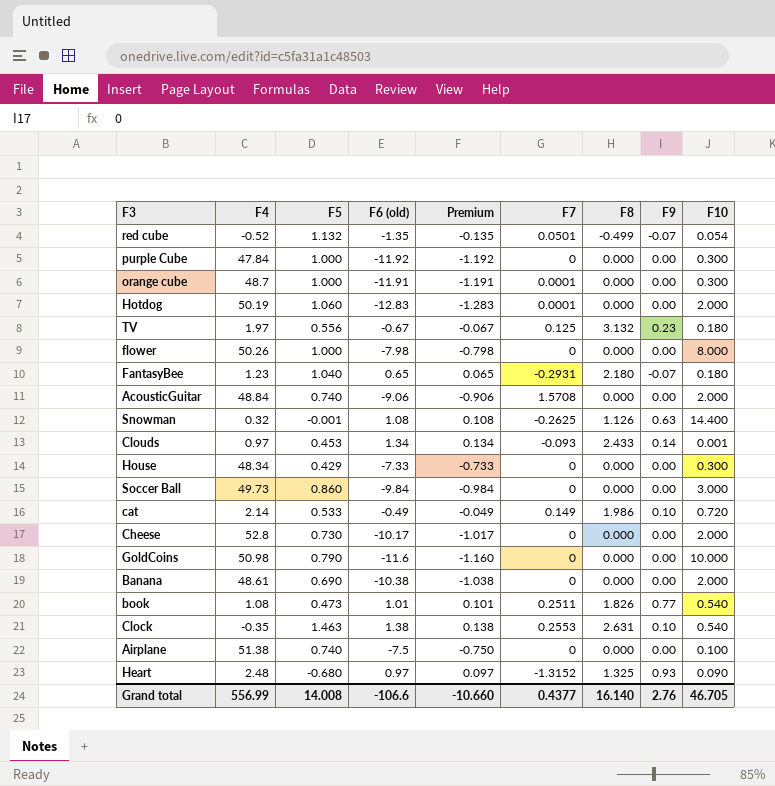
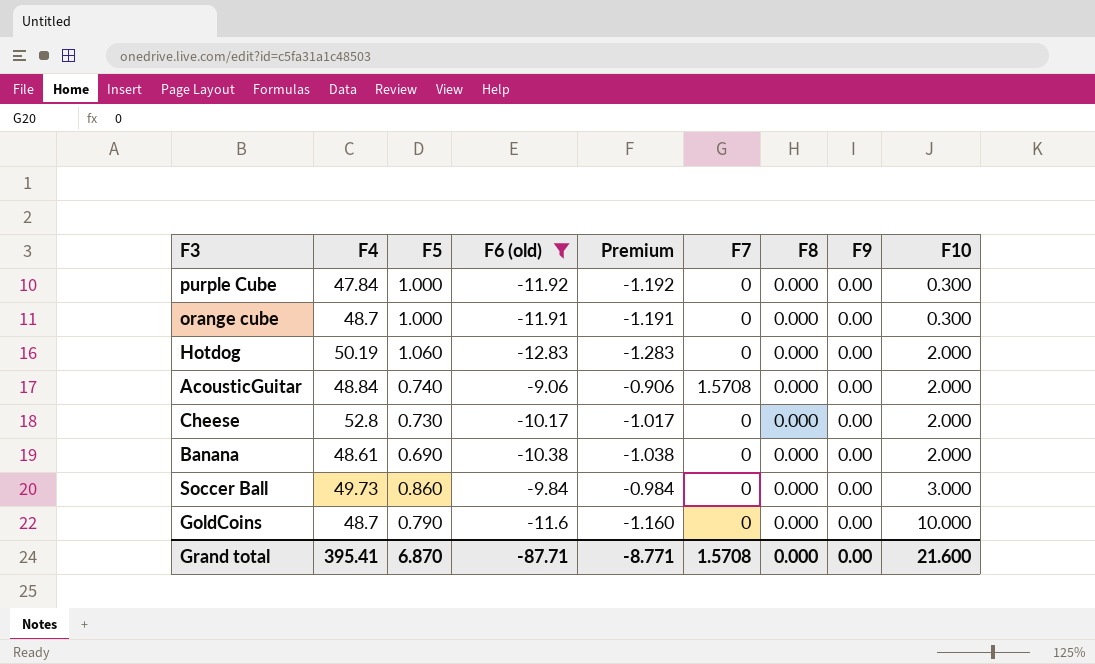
filter: none -> F6 (old) <= -9.06
row order: none -> F10 ascending
orange cube | F7: 0.0001 -> 0
Hotdog | F7: 0.0001 -> 0
GoldCoins | F4: 50.98 -> 48.7
Grand total | F4: 556.99 -> 395.41
Grand total | F5: 14.008 -> 6.870
Grand total | F6 (old): -106.6 -> -87.71
Grand total | Premium: -10.660 -> -8.771
Grand total | F7: 0.4377 -> 1.5708
Grand total | F8: 16.140 -> 0.000
Grand total | F9: 2.76 -> 0.00
Grand total | F10: 46.705 -> 21.600

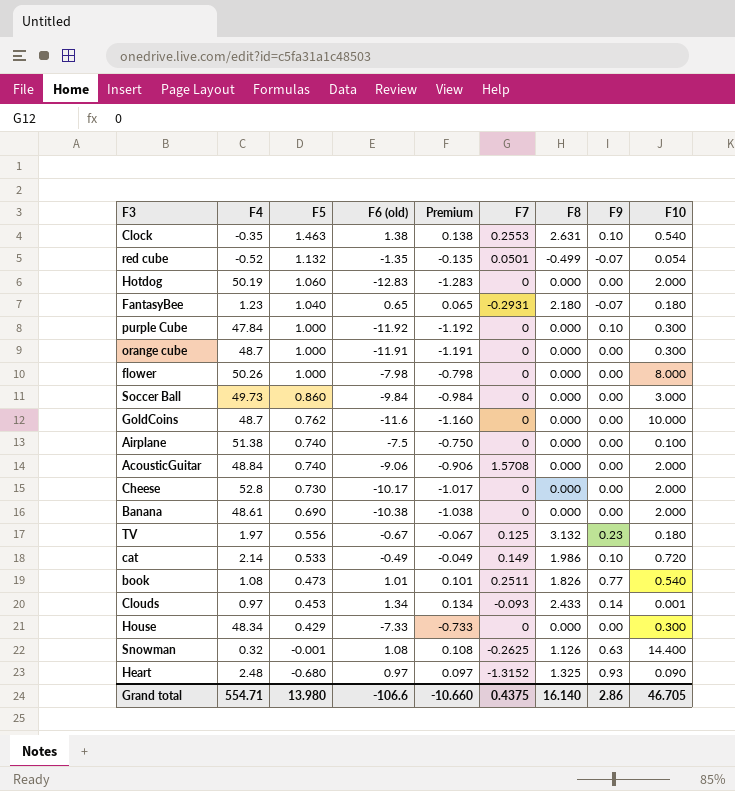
filter: F6 (old) <= -9.06 -> none
row order: F10 ascending -> F5 descending
purple Cube | F9: 0.00 -> 0.10
GoldCoins | F5: 0.790 -> 0.762
Grand total | F4: 395.41 -> 554.71
Grand total | F5: 6.870 -> 13.980
Grand total | F6 (old): -87.71 -> -106.6
Grand total | Premium: -8.771 -> -10.660
Grand total | F7: 1.5708 -> 0.4375
Grand total | F8: 0.000 -> 16.140
Grand total | F9: 0.00 -> 2.86
Grand total | F10: 21.600 -> 46.705

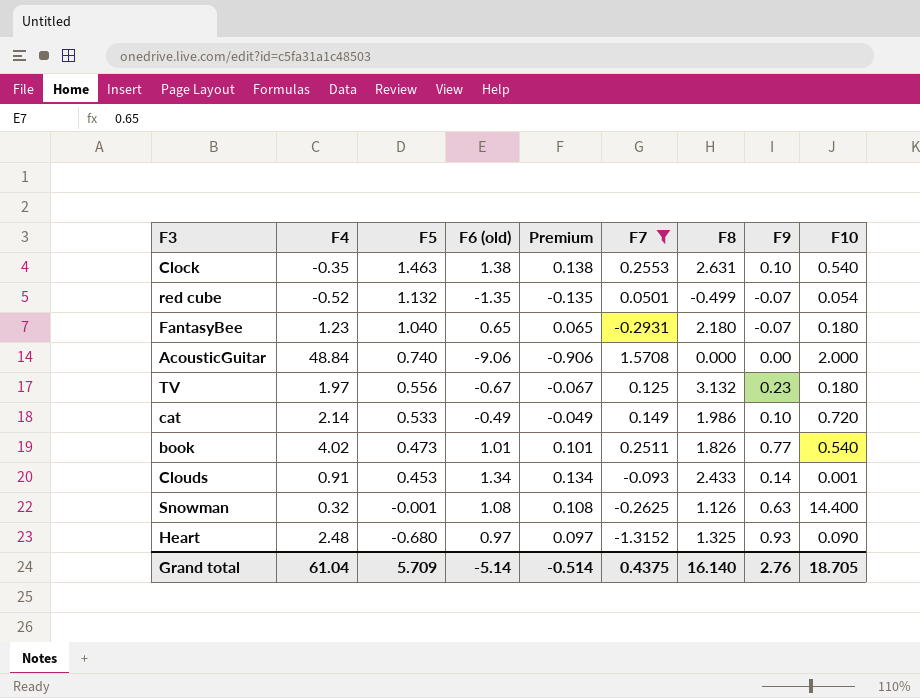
filter: none -> F7 != 0
book | F4: 1.08 -> 4.02
Clouds | F4: 0.97 -> 0.91
Grand total | F4: 554.71 -> 61.04
Grand total | F5: 13.980 -> 5.709
Grand total | F6 (old): -106.6 -> -5.14
Grand total | Premium: -10.660 -> -0.514
Grand total | F9: 2.86 -> 2.76
Grand total | F10: 46.705 -> 18.705

